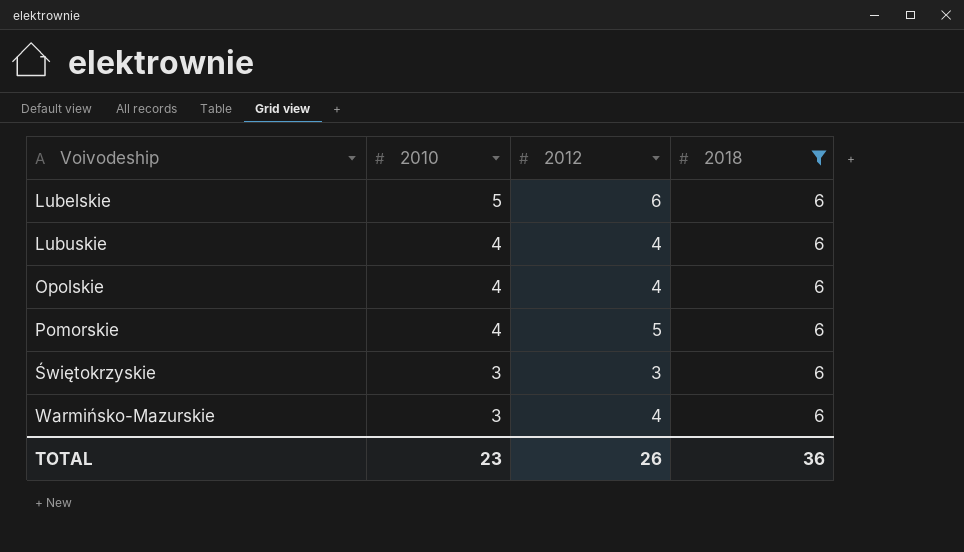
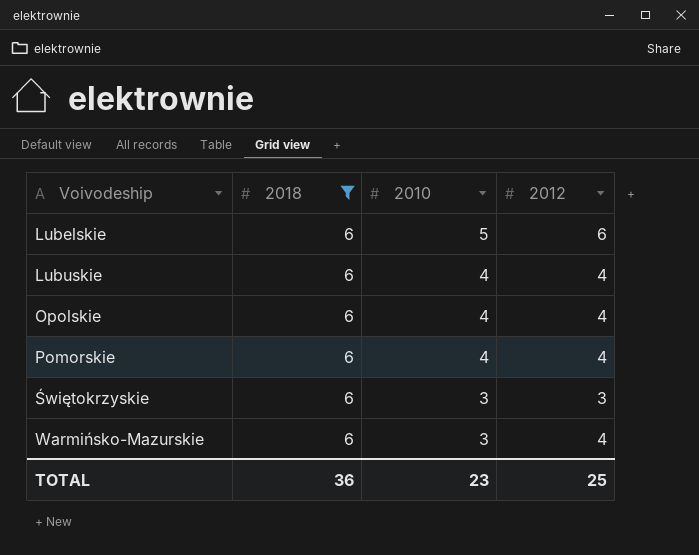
column 2018 | position: 4 -> 2
Pomorskie | 2012: 5 -> 4
TOTAL | 2012: 26 -> 25

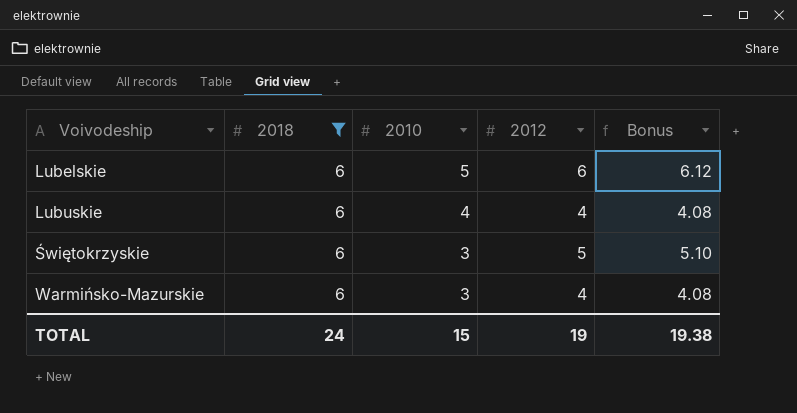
column Bonus | formula: none -> [2012] * 1.02
row Opolskie: 6 | 4 | 4 -> none
row Pomorskie: 6 | 4 | 4 -> none
Świętokrzyskie | 2012: 3 -> 5
TOTAL | 2018: 36 -> 24
TOTAL | 2010: 23 -> 15
TOTAL | 2012: 25 -> 19

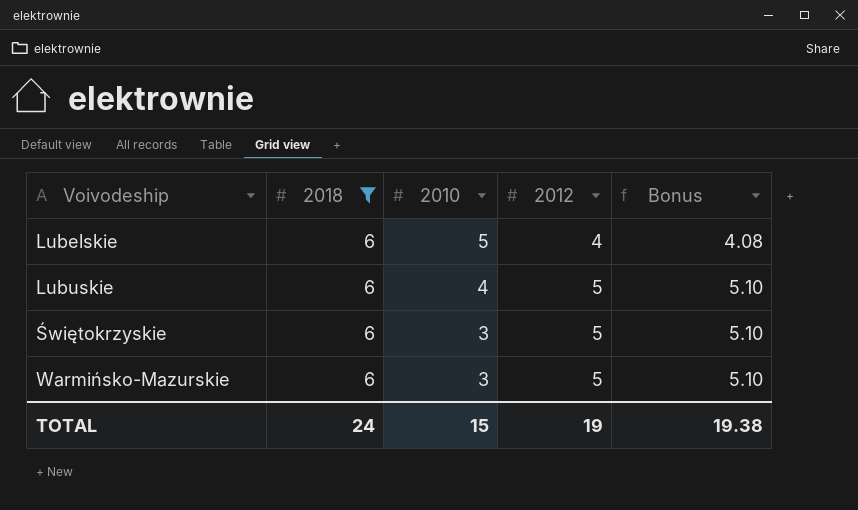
Lubelskie | 2012: 6 -> 4
Lubelskie | Bonus: 6.12 -> 4.08
Lubuskie | 2012: 4 -> 5
Lubuskie | Bonus: 4.08 -> 5.10
Warmińsko-Mazurskie | 2012: 4 -> 5
Warmińsko-Mazurskie | Bonus: 4.08 -> 5.10

